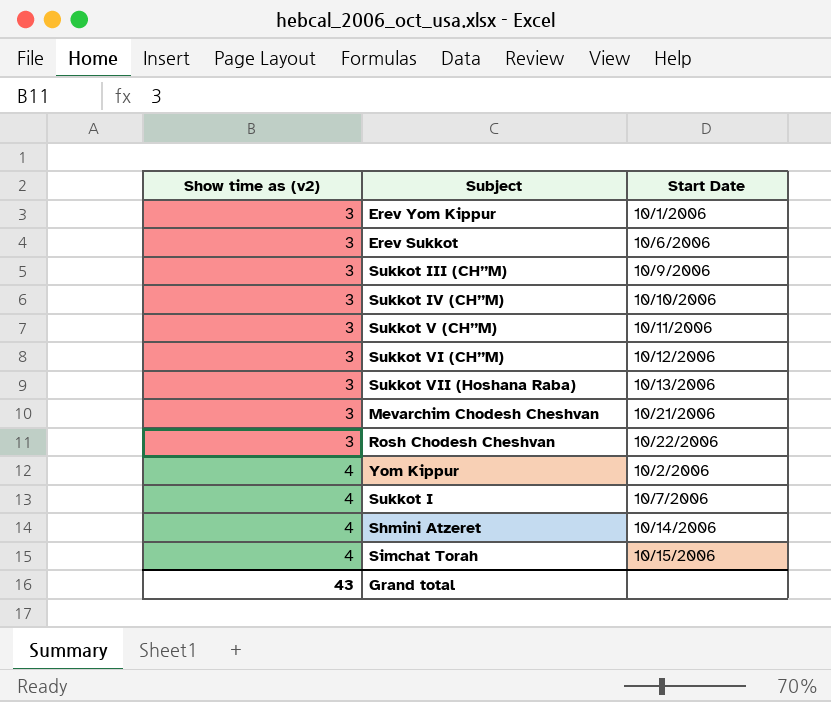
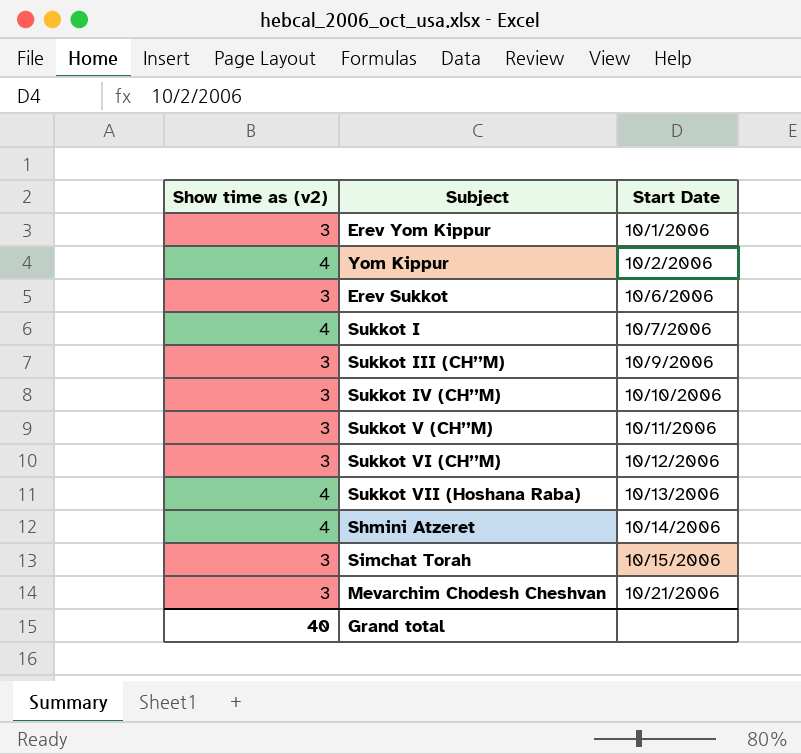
row order: Show time as (v2) ascending -> Start Date ascending
row Rosh Chodesh Cheshvan: 3 | 10/22/2006 -> none
Sukkot VII (Hoshana Raba) | Show time as (v2): 3 -> 4
Simchat Torah | Show time as (v2): 4 -> 3
Grand total | Show time as (v2): 43 -> 40

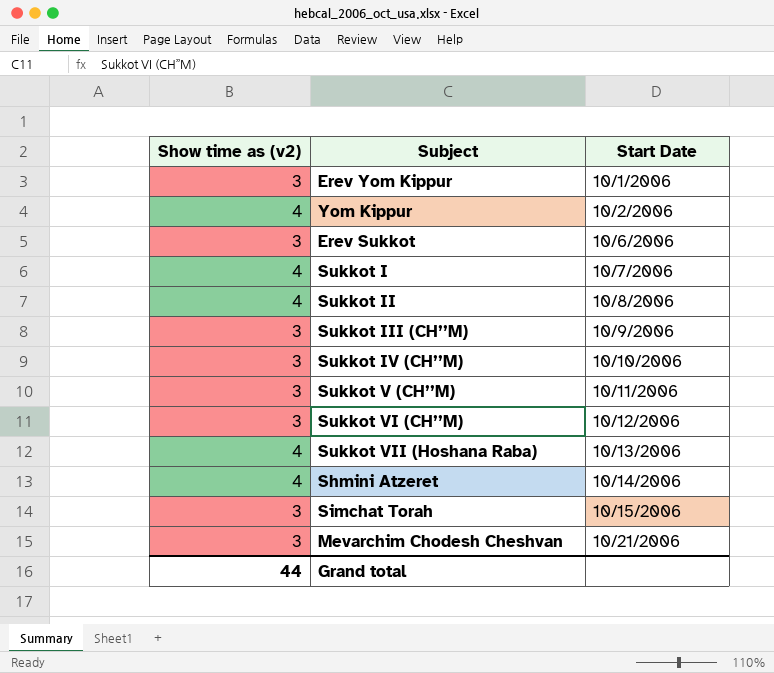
row Sukkot II: none -> 4 | 10/8/2006
Grand total | Show time as (v2): 40 -> 44

